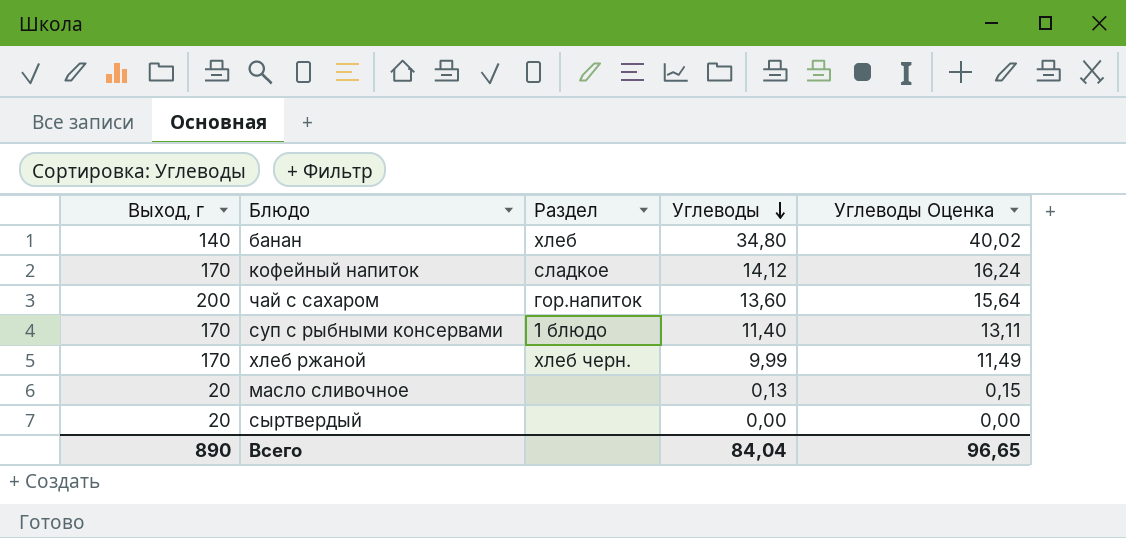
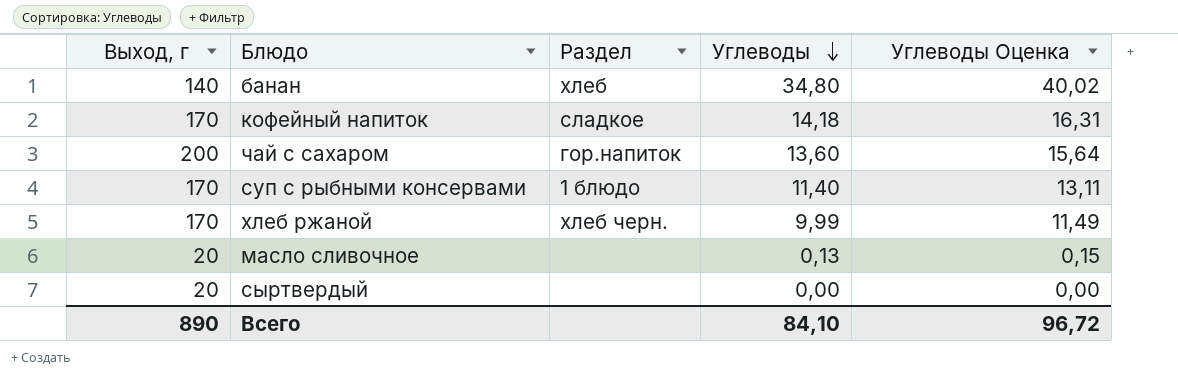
кофейный напиток | Углеводы: 14,12 -> 14,18
кофейный напиток | Углеводы Оценка: 16,24 -> 16,31
Всего | Углеводы: 84,04 -> 84,10
Всего | Углеводы Оценка: 96,65 -> 96,72

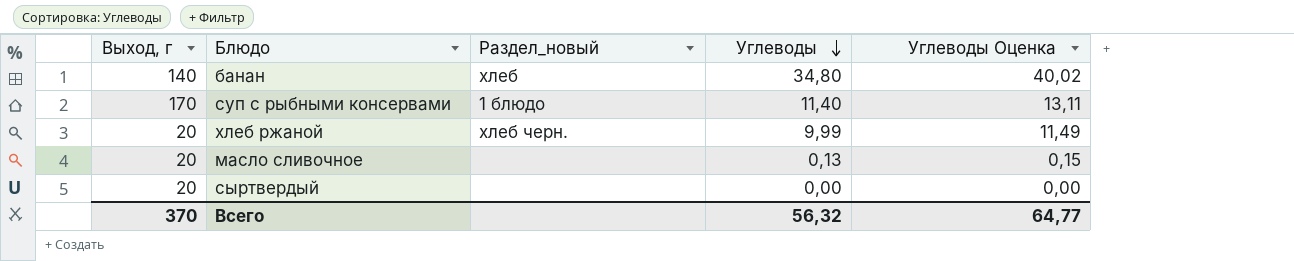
column name: Раздел -> Раздел_новый
row кофейный напиток: 170 | сладкое | 14,18 | 16,31 -> none
row чай с сахаром: 200 | гор.напиток | 13,60 | 15,64 -> none
хлеб ржаной | Выход, г: 170 -> 20
Всего | Выход, г: 890 -> 370
Всего | Углеводы: 84,10 -> 56,32
Всего | Углеводы Оценка: 96,72 -> 64,77

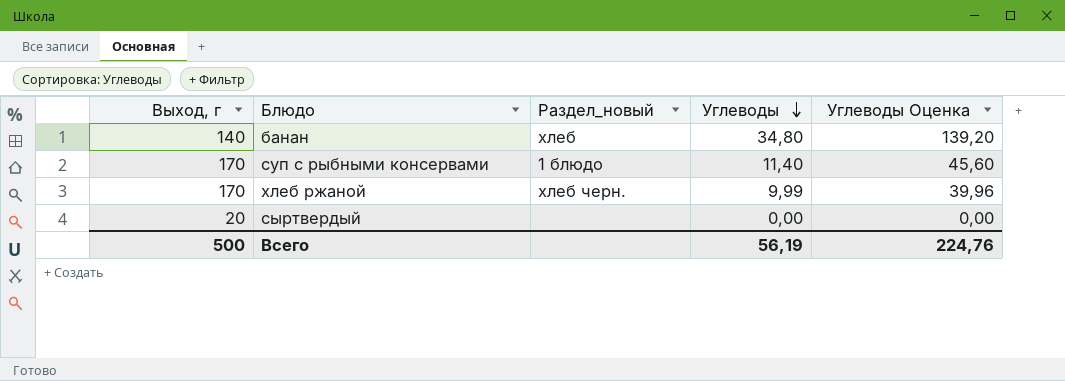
column Углеводы Оценка | formula: [Углеводы] * 1,15 -> [Углеводы] * 4
row масло сливочное: 20 | none | 0,13 | 0,15 -> none
хлеб ржаной | Выход, г: 20 -> 170
Всего | Выход, г: 370 -> 500
Всего | Углеводы: 56,32 -> 56,19
Всего | Углеводы Оценка: 64,77 -> 224,76

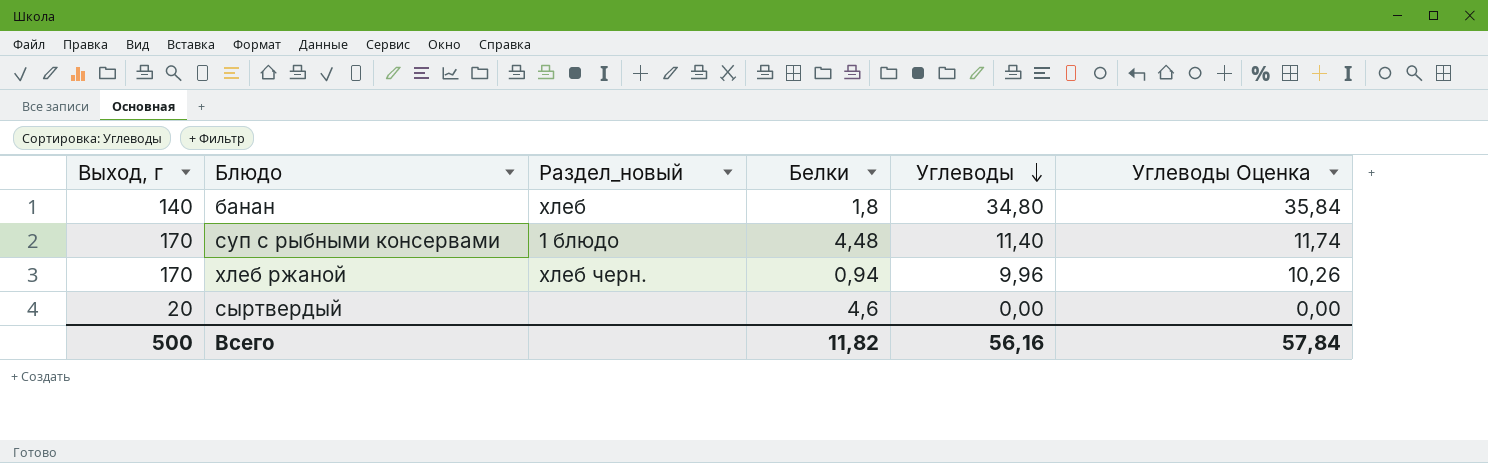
column Белки | position: none -> 4
column Углеводы Оценка | formula: [Углеводы] * 4 -> [Углеводы] * 1,03
хлеб ржаной | Углеводы: 9,99 -> 9,96
Всего | Углеводы: 56,19 -> 56,16
Всего | Углеводы Оценка: 224,76 -> 57,84

